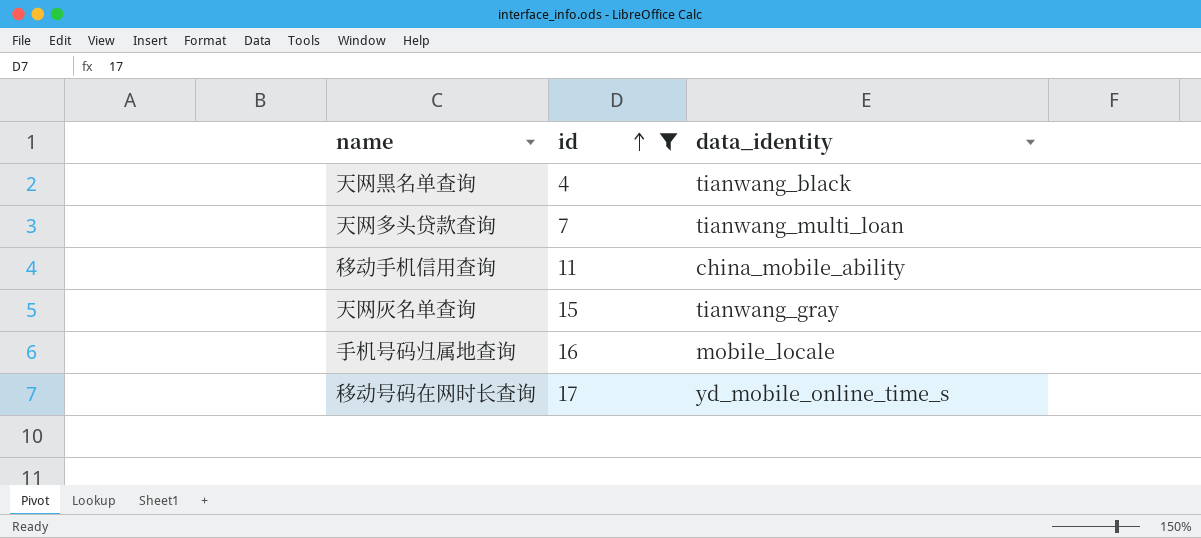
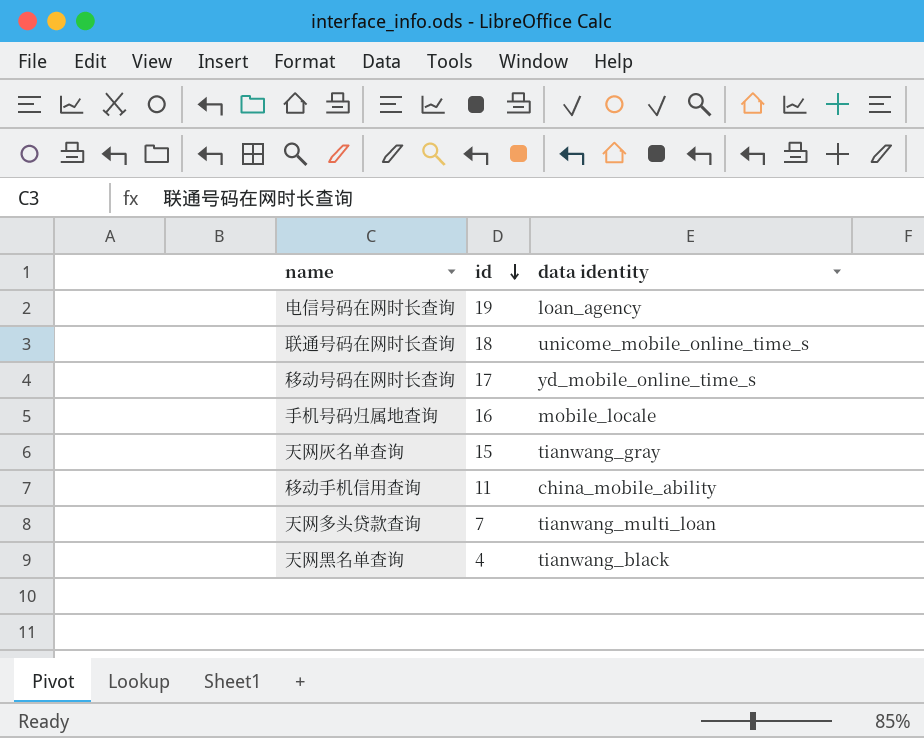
filter: id <= 17 -> none
row order: id ascending -> id descending
column name: data_identity -> data identity

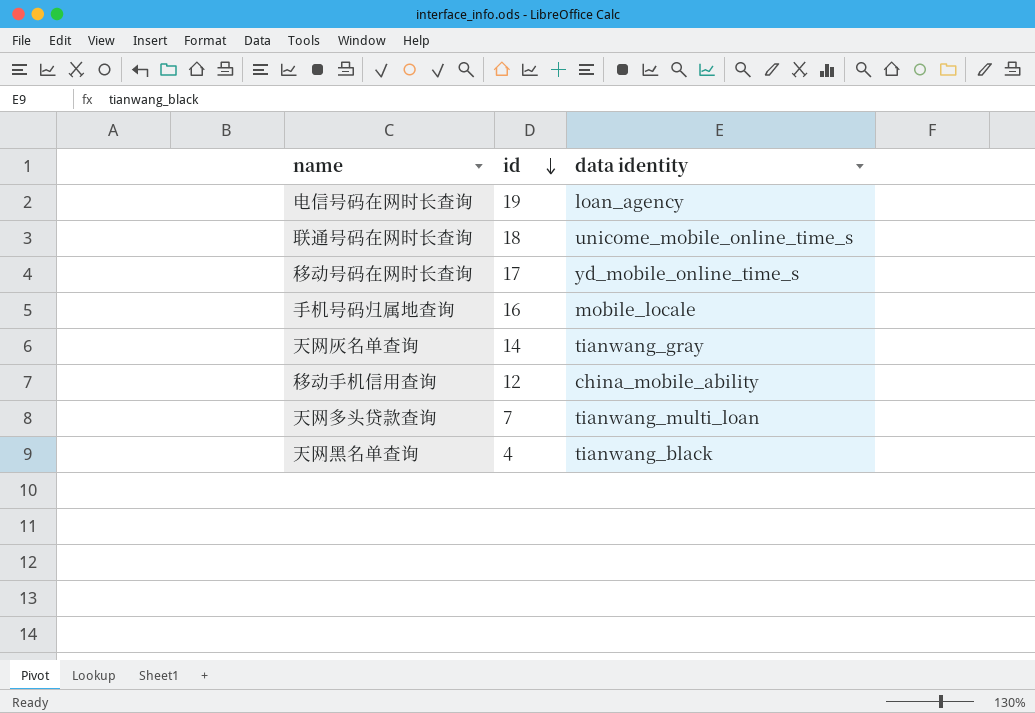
天网灰名单查询 | id: 15 -> 14
移动手机信用查询 | id: 11 -> 12

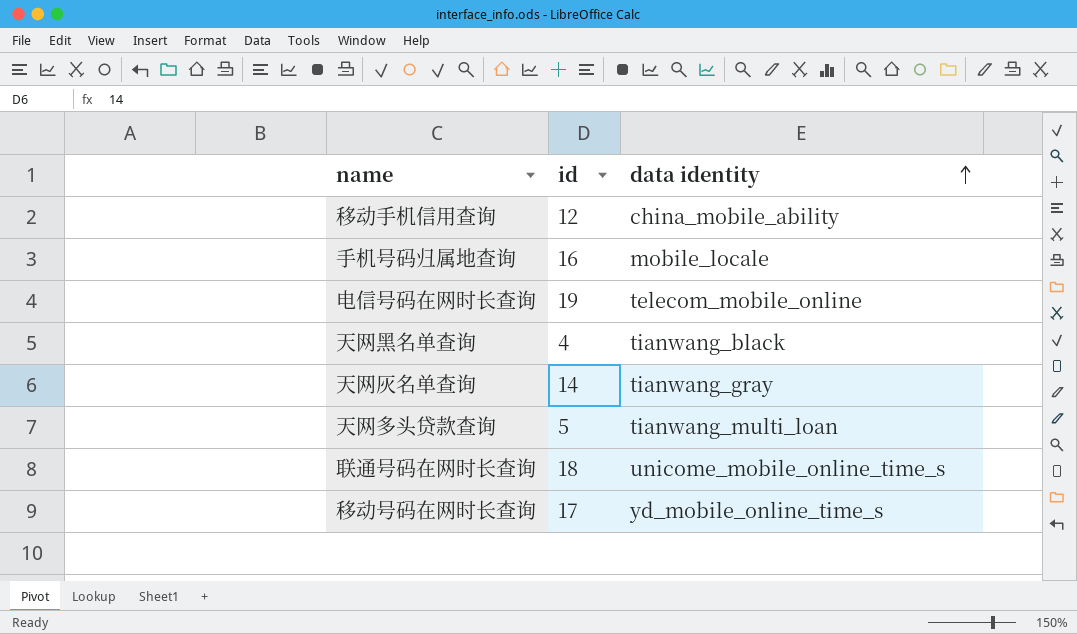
row order: id descending -> data identity ascending
电信号码在网时长查询 | data identity: loan_agency -> telecom_mobile_online
天网多头贷款查询 | id: 7 -> 5

